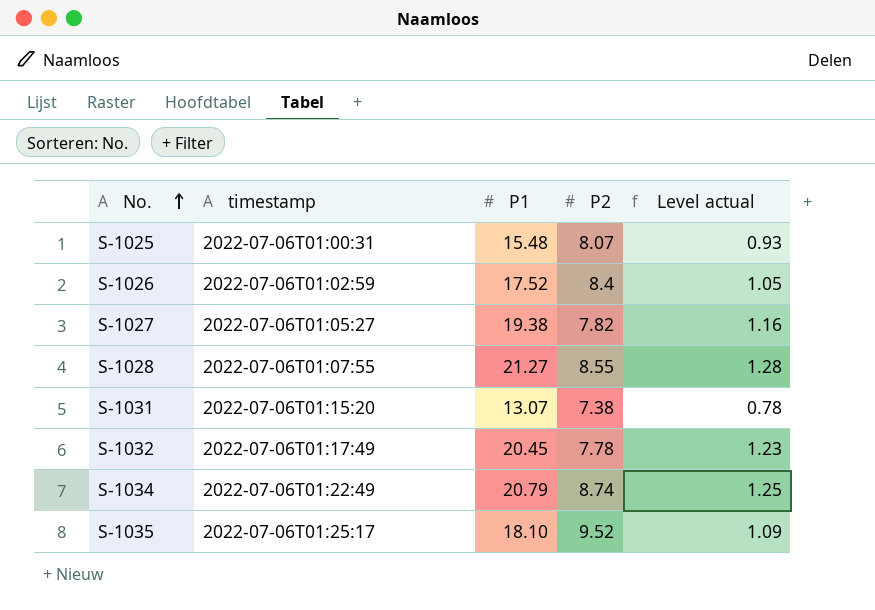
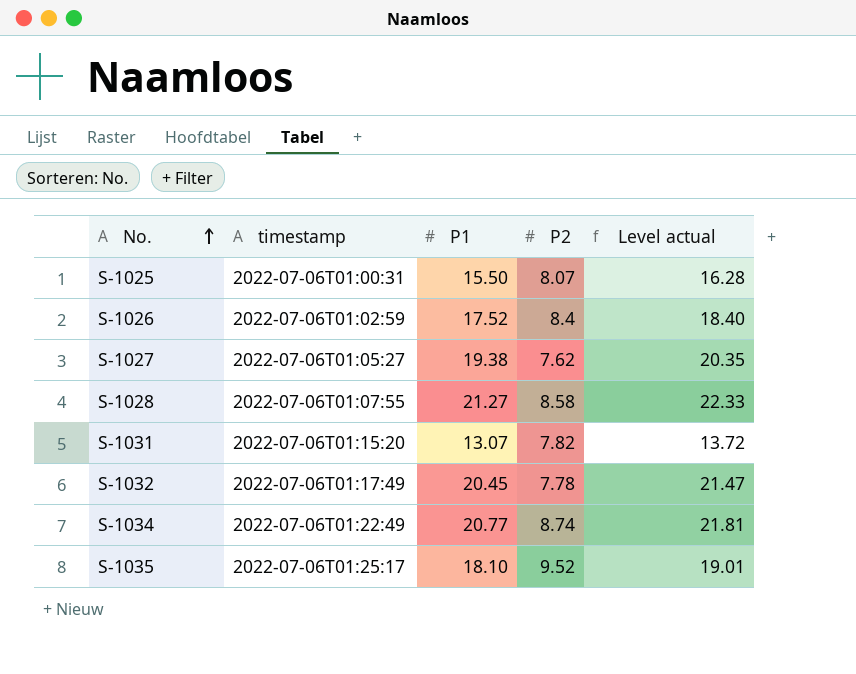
column Level actual | formula: [P1] * 0.06 -> [P1] * 1.05
S-1025 | P1: 15.48 -> 15.50
S-1027 | P2: 7.82 -> 7.62
S-1028 | P2: 8.55 -> 8.58
S-1031 | P2: 7.38 -> 7.82
S-1034 | P1: 20.79 -> 20.77

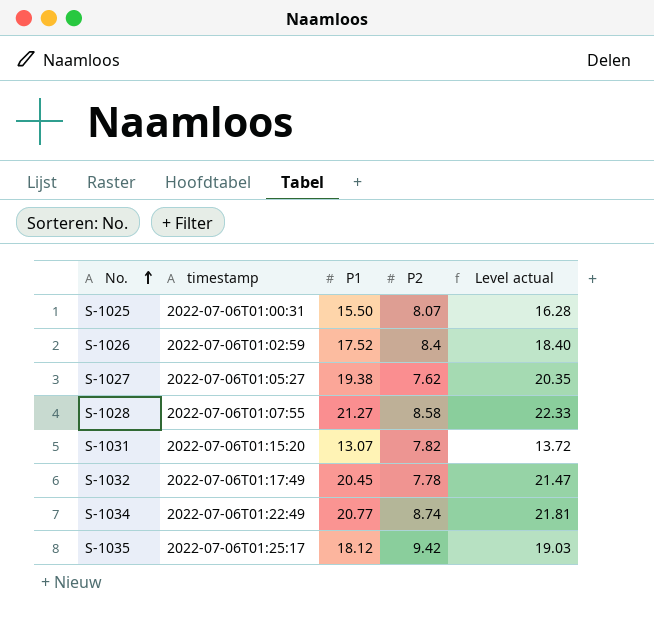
S-1035 | P1: 18.10 -> 18.12
S-1035 | P2: 9.52 -> 9.42
S-1035 | Level actual: 19.01 -> 19.03

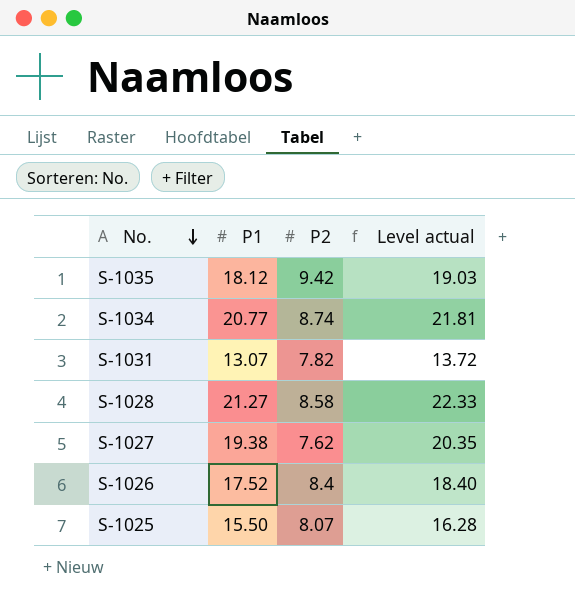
row order: No. ascending -> No. descending
column timestamp | position: 2 -> none
row S-1032: 2022-07-06T01:17:49 | 20.45 | 7.78 | 21.47 -> none

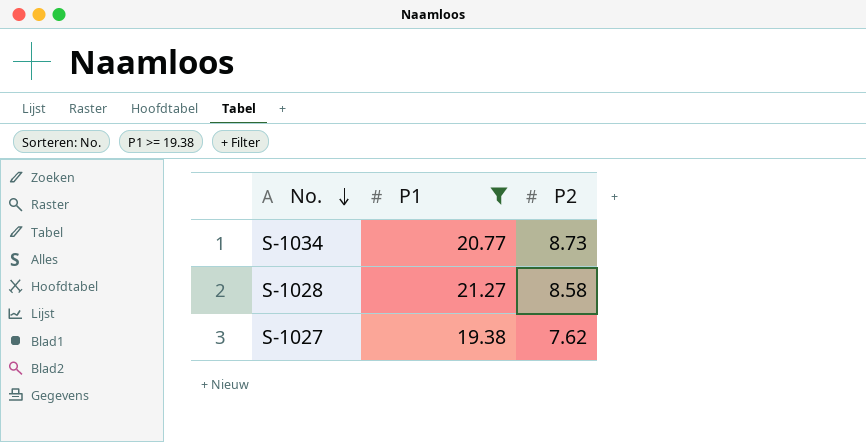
filter: none -> P1 >= 19.38
column Level actual | formula: [P1] * 1.05 -> none
S-1034 | P2: 8.74 -> 8.73

